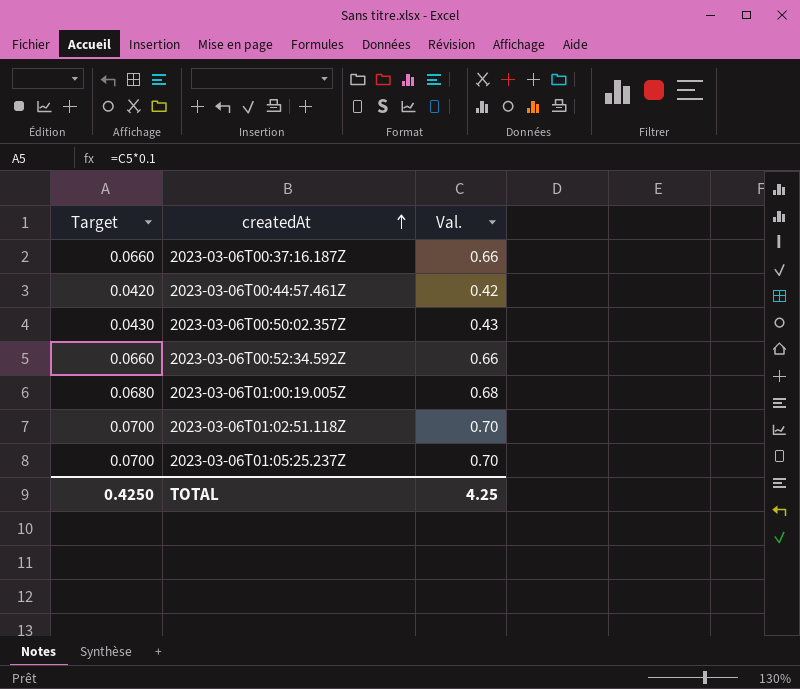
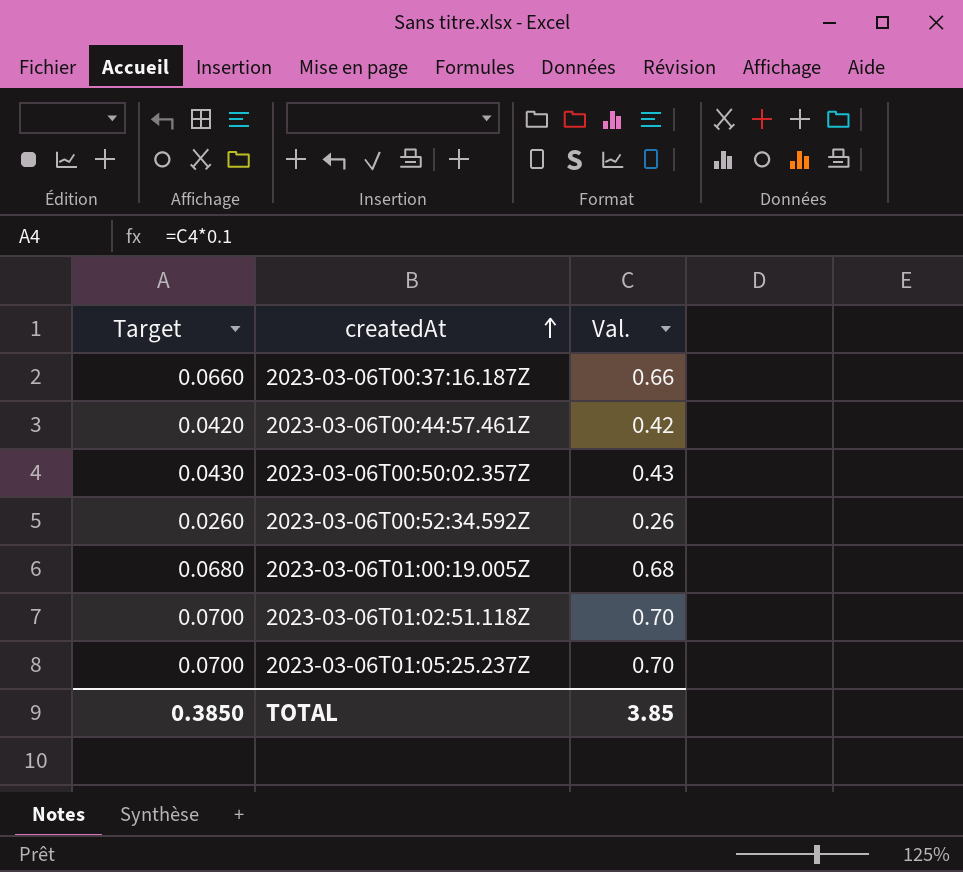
2023-03-06T00:52:34.592Z | Target: 0.0660 -> 0.0260
2023-03-06T00:52:34.592Z | Val.: 0.66 -> 0.26
TOTAL | Target: 0.4250 -> 0.3850
TOTAL | Val.: 4.25 -> 3.85

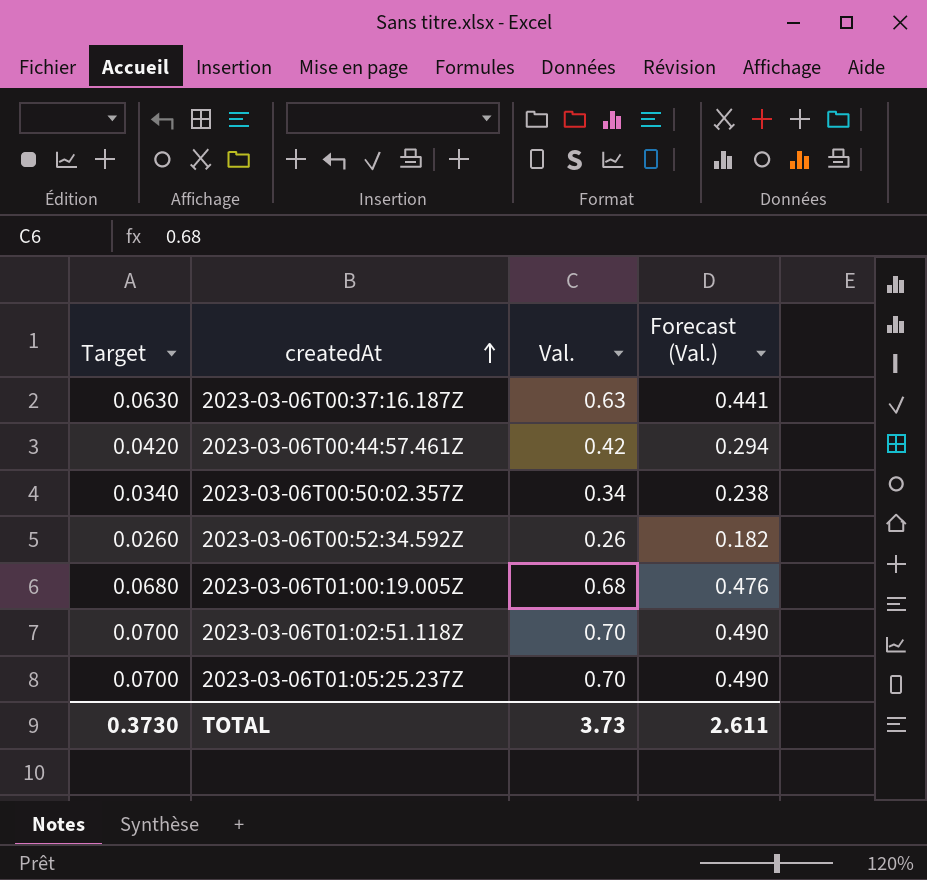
column Forecast (Val.) | formula: none -> [Val.] * 0.7
2023-03-06T00:37:16.187Z | Target: 0.0660 -> 0.0630
2023-03-06T00:37:16.187Z | Val.: 0.66 -> 0.63
2023-03-06T00:50:02.357Z | Target: 0.0430 -> 0.0340
2023-03-06T00:50:02.357Z | Val.: 0.43 -> 0.34
TOTAL | Target: 0.3850 -> 0.3730
TOTAL | Val.: 3.85 -> 3.73

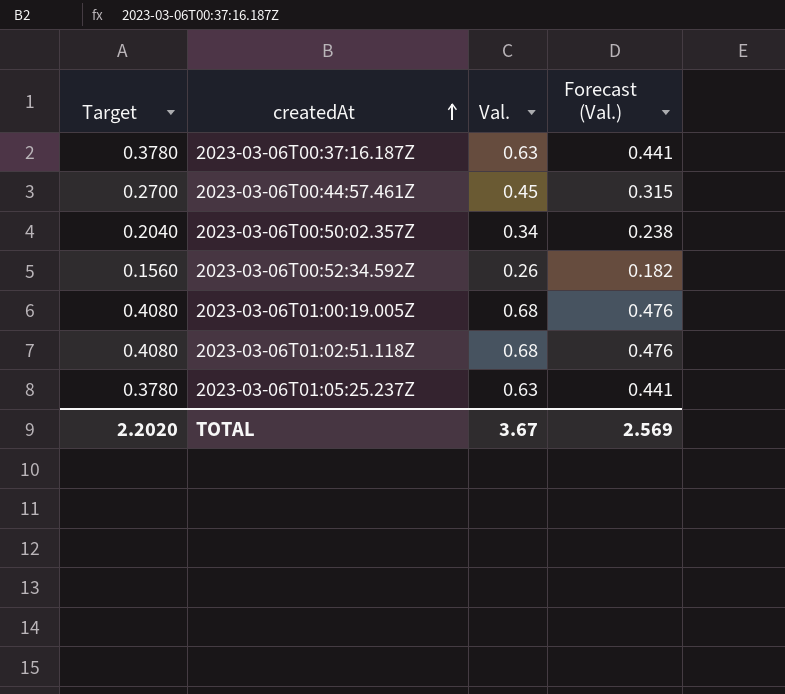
column Target | formula: [Val.] * 0.1 -> [Val.] * 0.6
2023-03-06T00:44:57.461Z | Val.: 0.42 -> 0.45
2023-03-06T00:44:57.461Z | Forecast (Val.): 0.294 -> 0.315
2023-03-06T01:02:51.118Z | Val.: 0.70 -> 0.68
2023-03-06T01:02:51.118Z | Forecast (Val.): 0.490 -> 0.476
2023-03-06T01:05:25.237Z | Val.: 0.70 -> 0.63
2023-03-06T01:05:25.237Z | Forecast (Val.): 0.490 -> 0.441
TOTAL | Target: 0.3730 -> 2.2020
TOTAL | Val.: 3.73 -> 3.67
TOTAL | Forecast (Val.): 2.611 -> 2.569

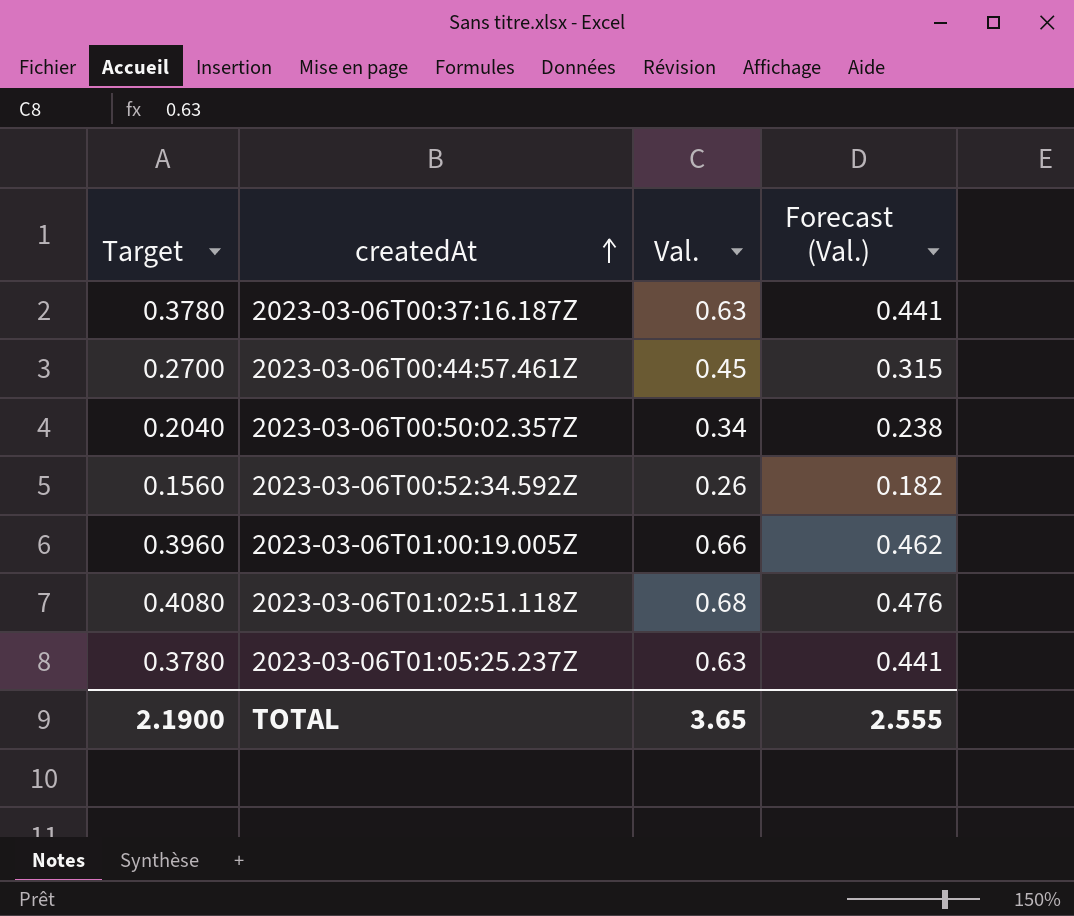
2023-03-06T01:00:19.005Z | Target: 0.4080 -> 0.3960
2023-03-06T01:00:19.005Z | Val.: 0.68 -> 0.66
2023-03-06T01:00:19.005Z | Forecast (Val.): 0.476 -> 0.462
TOTAL | Target: 2.2020 -> 2.1900
TOTAL | Val.: 3.67 -> 3.65
TOTAL | Forecast (Val.): 2.569 -> 2.555

